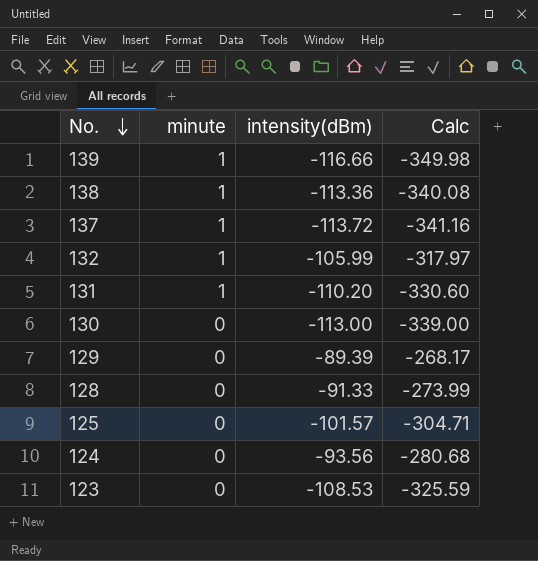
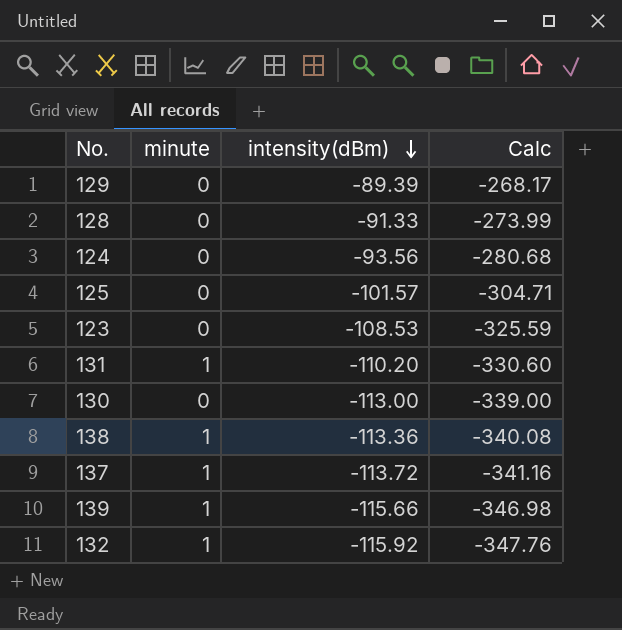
row order: No. descending -> intensity(dBm) descending
139 | intensity(dBm): -116.66 -> -115.66
139 | Calc: -349.98 -> -346.98
132 | intensity(dBm): -105.99 -> -115.92
132 | Calc: -317.97 -> -347.76

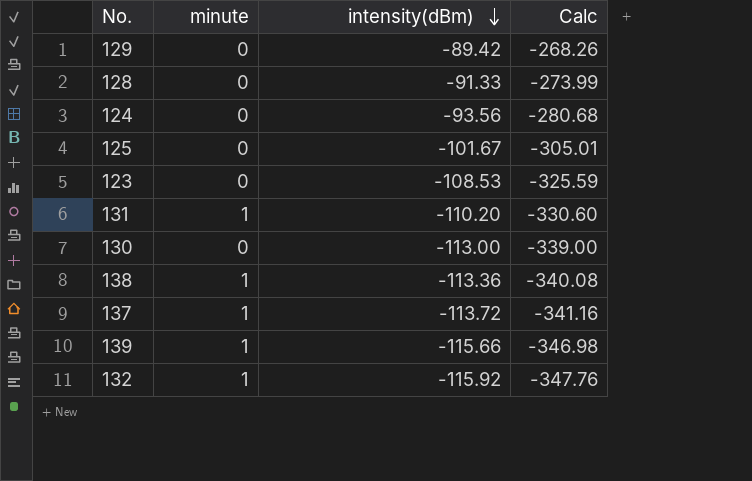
129 | intensity(dBm): -89.39 -> -89.42
129 | Calc: -268.17 -> -268.26
125 | intensity(dBm): -101.57 -> -101.67
125 | Calc: -304.71 -> -305.01

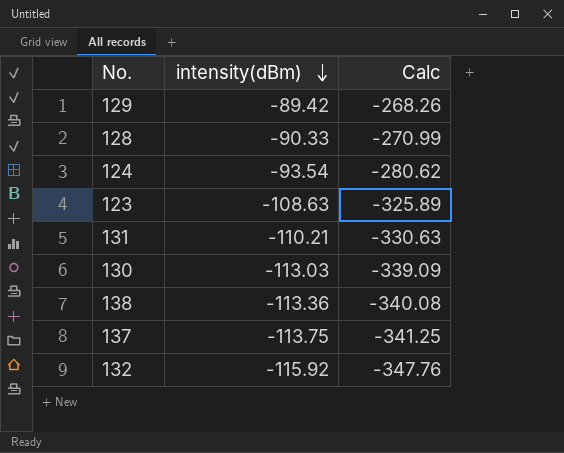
column minute | position: 2 -> none
row 125: 0 | -101.67 | -305.01 -> none
row 139: 1 | -115.66 | -346.98 -> none
128 | intensity(dBm): -91.33 -> -90.33
128 | Calc: -273.99 -> -270.99
124 | intensity(dBm): -93.56 -> -93.54
124 | Calc: -280.68 -> -280.62
123 | intensity(dBm): -108.53 -> -108.63
123 | Calc: -325.59 -> -325.89
131 | intensity(dBm): -110.20 -> -110.21
131 | Calc: -330.60 -> -330.63
130 | intensity(dBm): -113.00 -> -113.03
130 | Calc: -339.00 -> -339.09
137 | intensity(dBm): -113.72 -> -113.75
137 | Calc: -341.16 -> -341.25

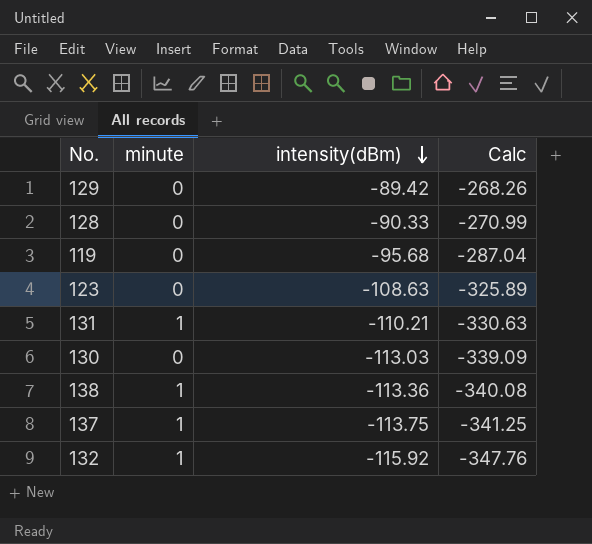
column minute | position: none -> 2
row 124: -93.54 | -280.62 -> none
row 119: none -> 0 | -95.68 | -287.04

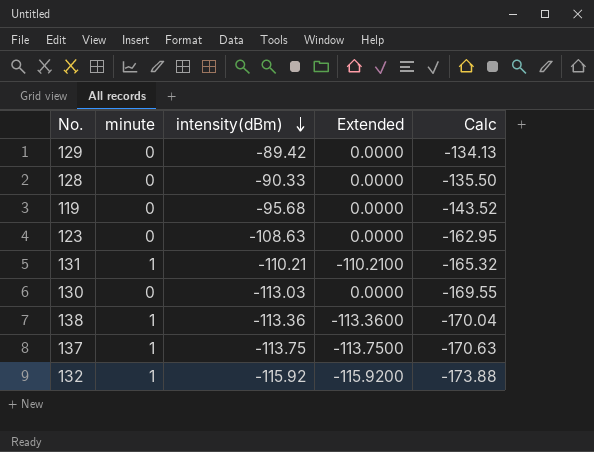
column Extended | formula: none -> [minute] * [intensity(dBm)]
column Calc | formula: [intensity(dBm)] * 3 -> [intensity(dBm)] * 1.5

